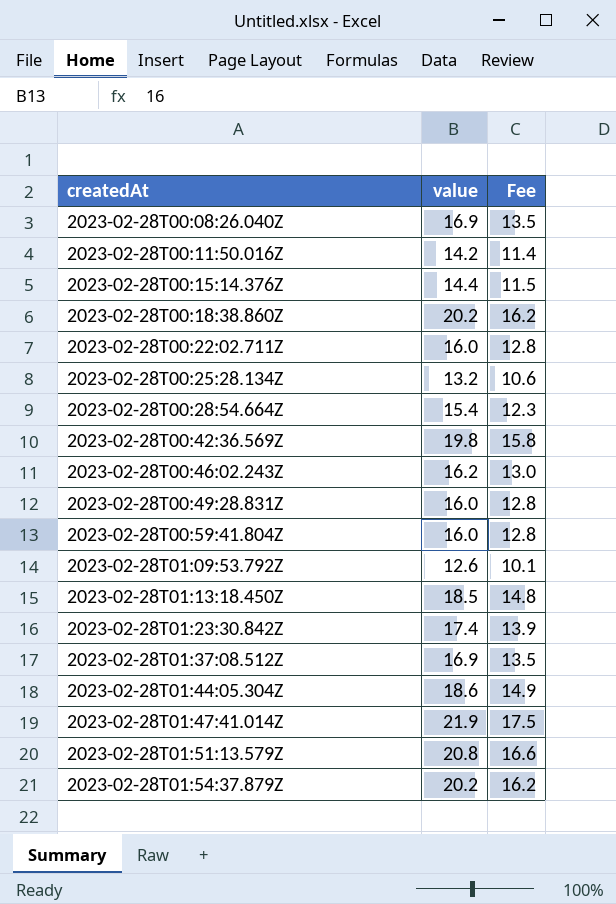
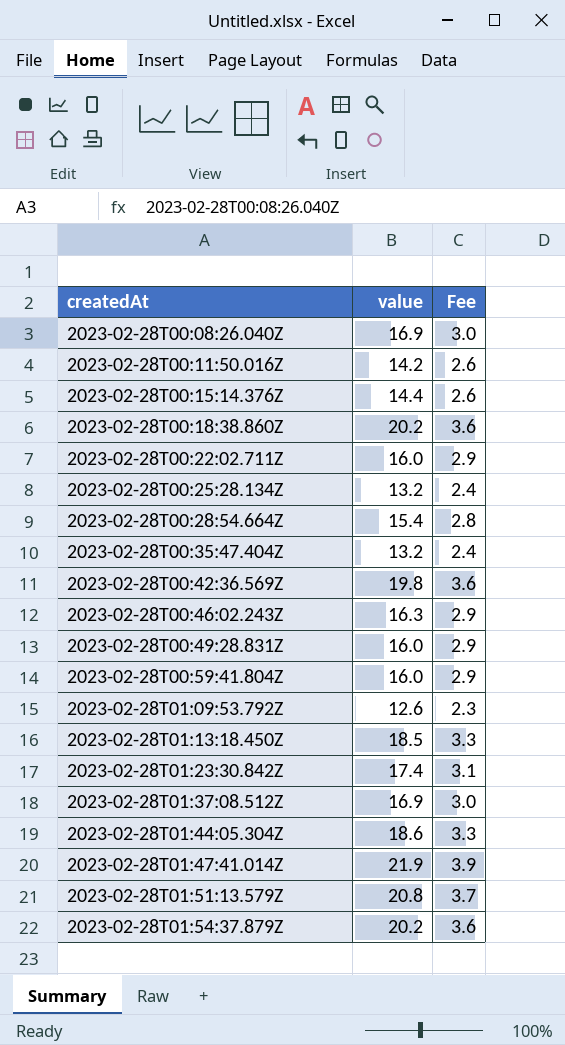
column Fee | formula: [value] * 0.8 -> [value] * 0.18
row 2023-02-28T00:35:47.404Z: none -> 13.2 | 2.4
2023-02-28T00:46:02.243Z | value: 16.2 -> 16.3

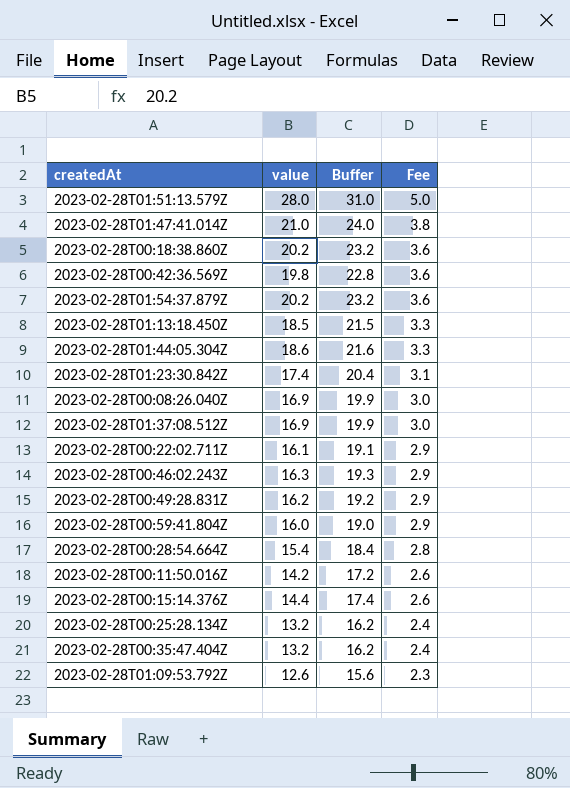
row order: createdAt ascending -> Fee descending
column Buffer | formula: none -> [value] + 3
2023-02-28T01:51:13.579Z | value: 20.8 -> 28.0
2023-02-28T01:51:13.579Z | Fee: 3.7 -> 5.0
2023-02-28T01:47:41.014Z | value: 21.9 -> 21.0
2023-02-28T01:47:41.014Z | Fee: 3.9 -> 3.8
2023-02-28T00:22:02.711Z | value: 16.0 -> 16.1
2023-02-28T00:49:28.831Z | value: 16.0 -> 16.2

